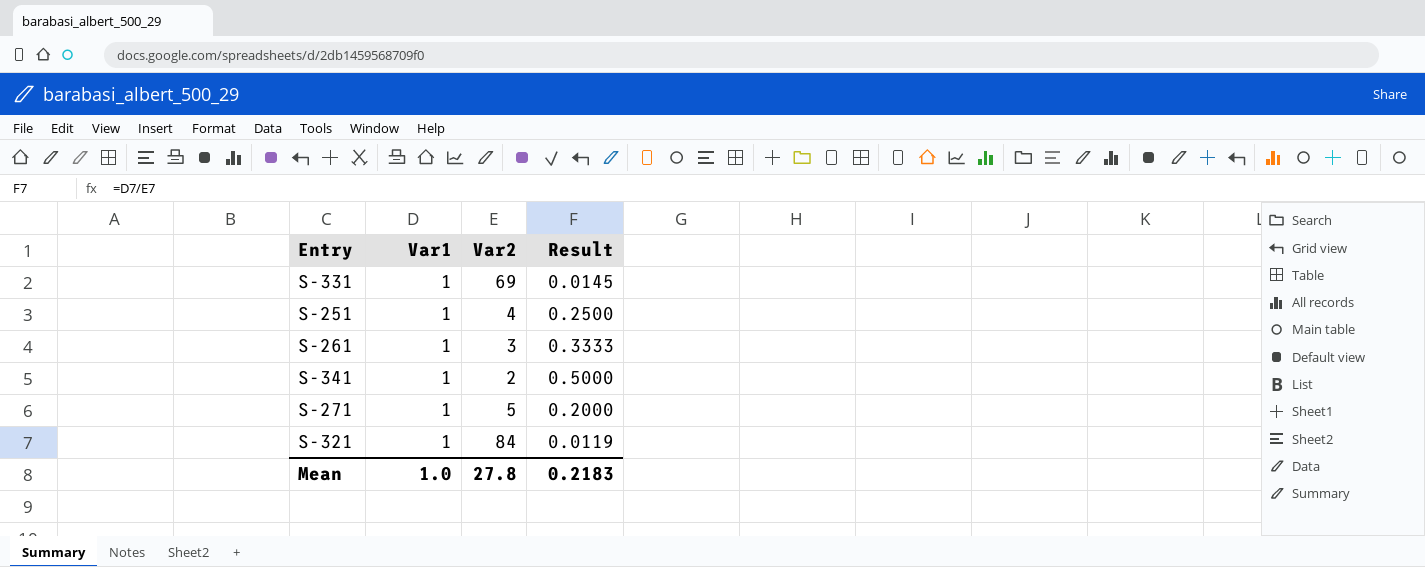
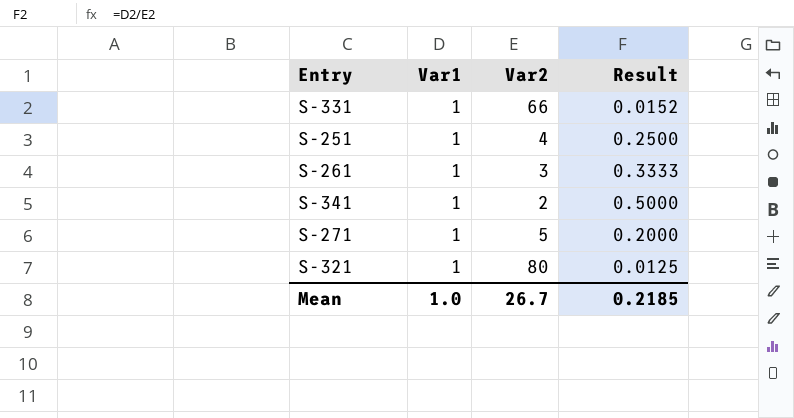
S-331 | Var2: 69 -> 66
S-331 | Result: 0.0145 -> 0.0152
S-321 | Var2: 84 -> 80
S-321 | Result: 0.0119 -> 0.0125
Mean | Var2: 27.8 -> 26.7
Mean | Result: 0.2183 -> 0.2185

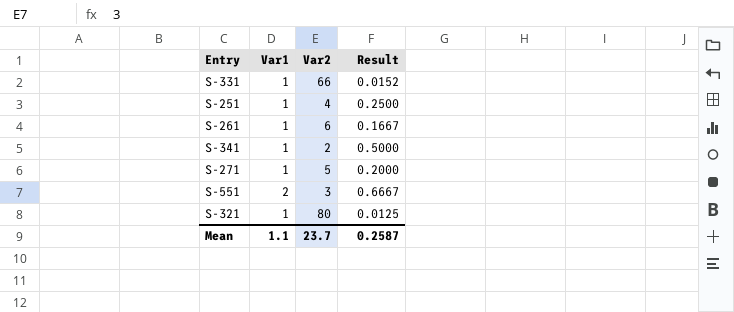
S-261 | Var2: 3 -> 6
S-261 | Result: 0.3333 -> 0.1667
row S-551: none -> 2 | 3 | 0.6667
Mean | Var1: 1.0 -> 1.1
Mean | Var2: 26.7 -> 23.7
Mean | Result: 0.2185 -> 0.2587

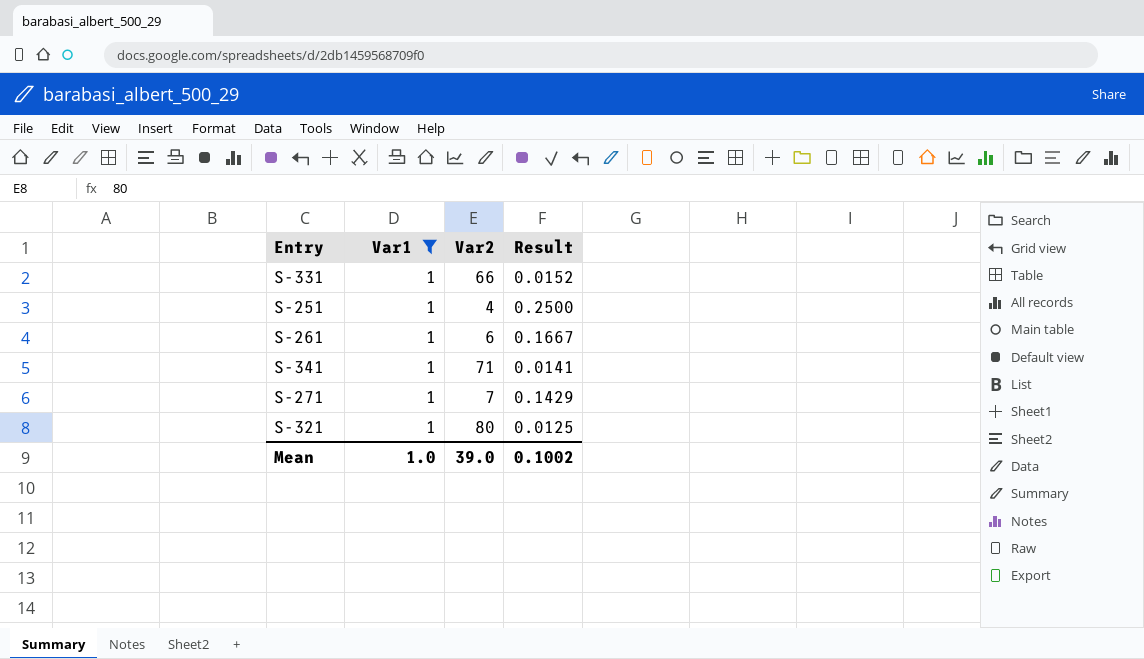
filter: none -> Var1 = 1
S-341 | Var2: 2 -> 71
S-341 | Result: 0.5000 -> 0.0141
S-271 | Var2: 5 -> 7
S-271 | Result: 0.2000 -> 0.1429
Mean | Var1: 1.1 -> 1.0
Mean | Var2: 23.7 -> 39.0
Mean | Result: 0.2587 -> 0.1002

